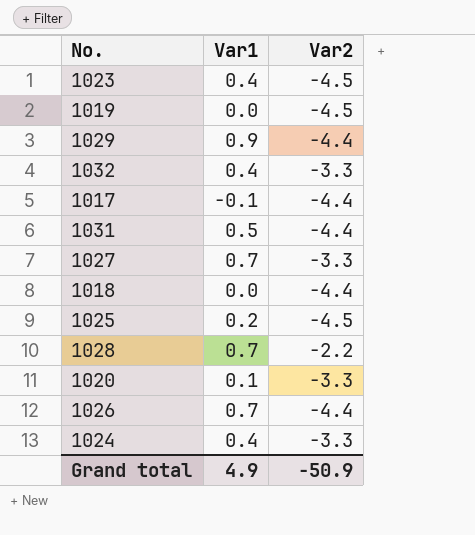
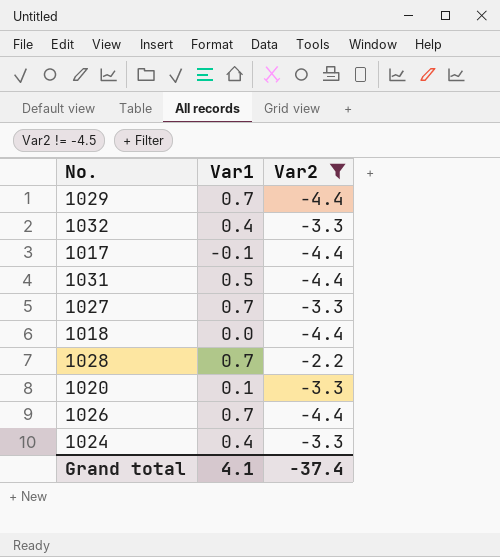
filter: none -> Var2 != -4.5
1029 | Var1: 0.9 -> 0.7
Grand total | Var1: 4.9 -> 4.1
Grand total | Var2: -50.9 -> -37.4

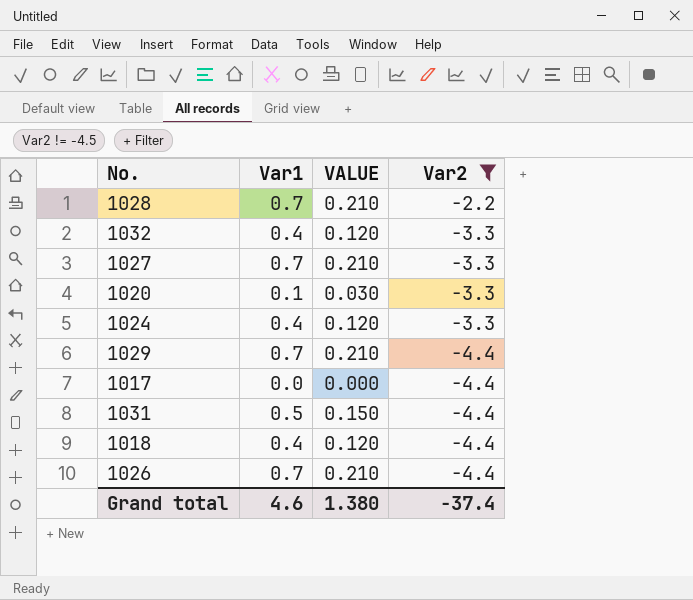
row order: none -> Var2 descending
column VALUE | formula: none -> [Var1] * 0.3
1017 | Var1: -0.1 -> 0.0
1018 | Var1: 0.0 -> 0.4
Grand total | Var1: 4.1 -> 4.6

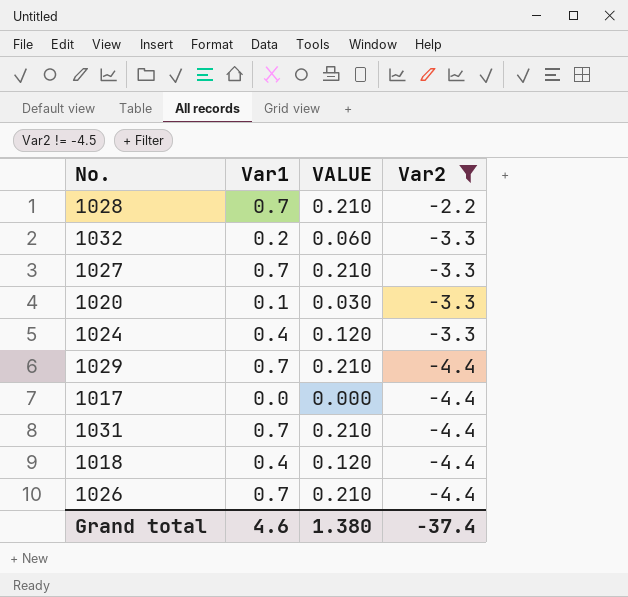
1032 | Var1: 0.4 -> 0.2
1032 | VALUE: 0.120 -> 0.060
1031 | Var1: 0.5 -> 0.7
1031 | VALUE: 0.150 -> 0.210

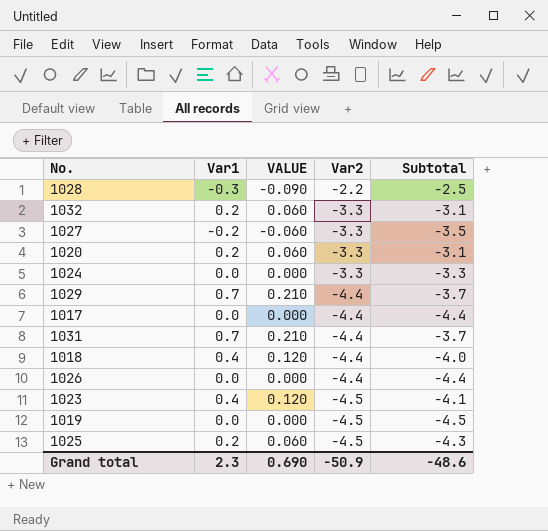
filter: Var2 != -4.5 -> none
column Subtotal | formula: none -> [Var1] + [Var2]
1028 | Var1: 0.7 -> -0.3
1028 | VALUE: 0.210 -> -0.090
1027 | Var1: 0.7 -> -0.2
1027 | VALUE: 0.210 -> -0.060
1020 | Var1: 0.1 -> 0.2
1020 | VALUE: 0.030 -> 0.060
1024 | Var1: 0.4 -> 0.0
1024 | VALUE: 0.120 -> 0.000
1026 | Var1: 0.7 -> 0.0
1026 | VALUE: 0.210 -> 0.000
Grand total | Var1: 4.6 -> 2.3
Grand total | VALUE: 1.380 -> 0.690
Grand total | Var2: -37.4 -> -50.9

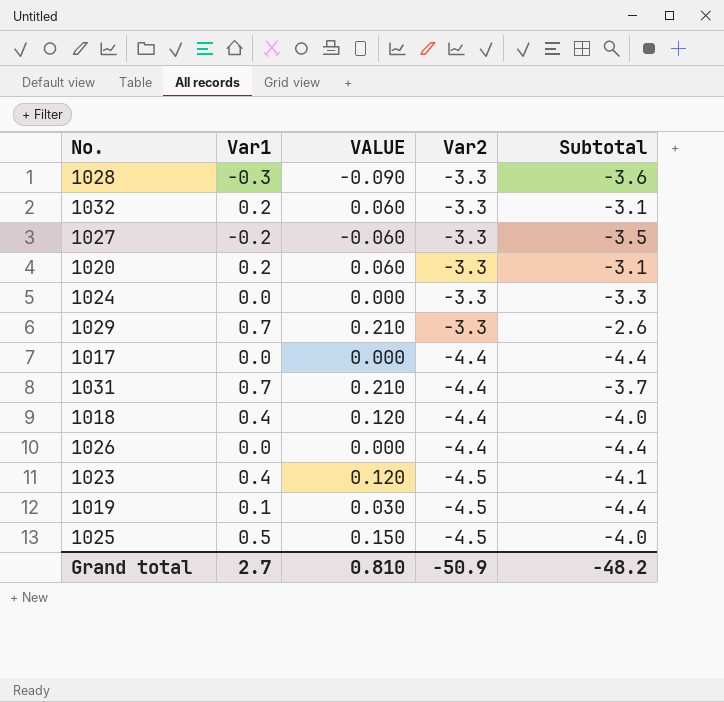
1028 | Var2: -2.2 -> -3.3
1028 | Subtotal: -2.5 -> -3.6
1029 | Var2: -4.4 -> -3.3
1029 | Subtotal: -3.7 -> -2.6
1019 | Var1: 0.0 -> 0.1
1019 | VALUE: 0.000 -> 0.030
1019 | Subtotal: -4.5 -> -4.4
1025 | Var1: 0.2 -> 0.5
1025 | VALUE: 0.060 -> 0.150
1025 | Subtotal: -4.3 -> -4.0
Grand total | Var1: 2.3 -> 2.7
Grand total | VALUE: 0.690 -> 0.810
Grand total | Subtotal: -48.6 -> -48.2

